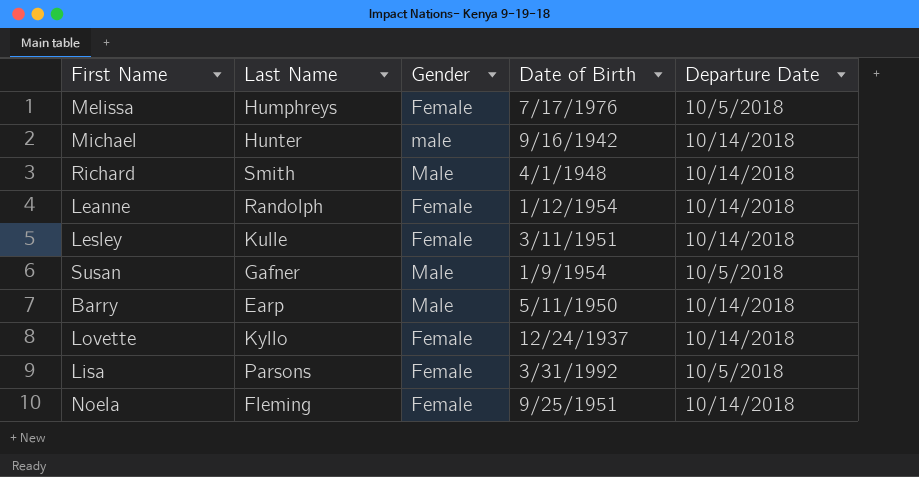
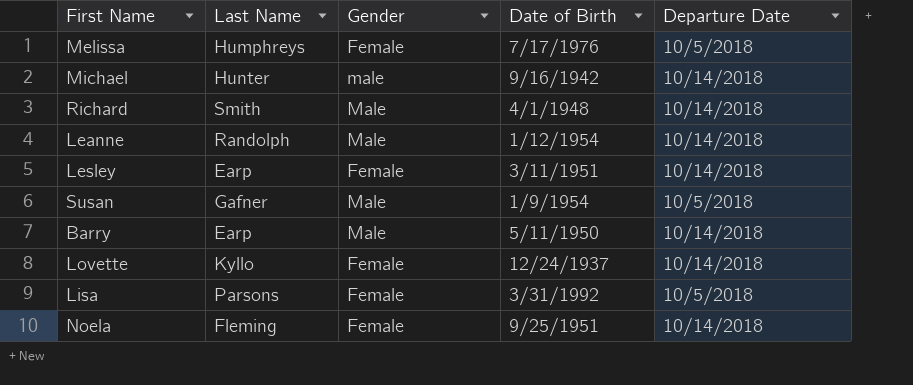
Leanne | Gender: Female -> Male
Lesley | Last Name: Kulle -> Earp

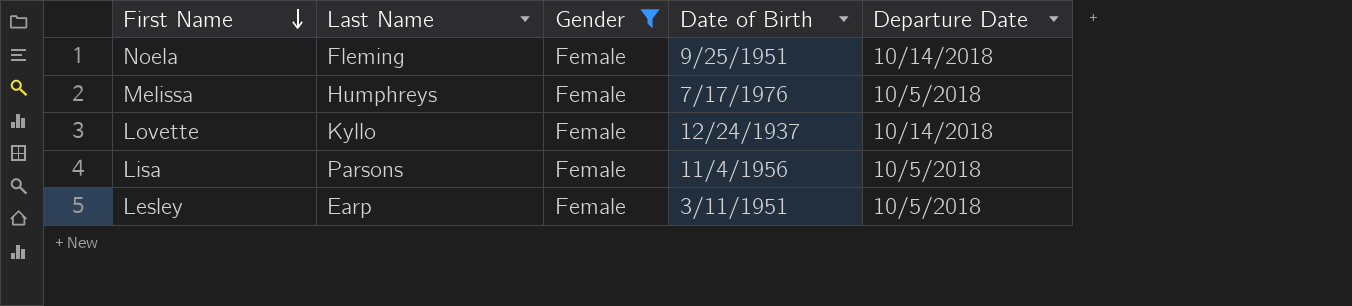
filter: none -> Gender = Female
row order: none -> First Name descending
Lisa | Date of Birth: 3/31/1992 -> 11/4/1956
Lesley | Departure Date: 10/14/2018 -> 10/5/2018

